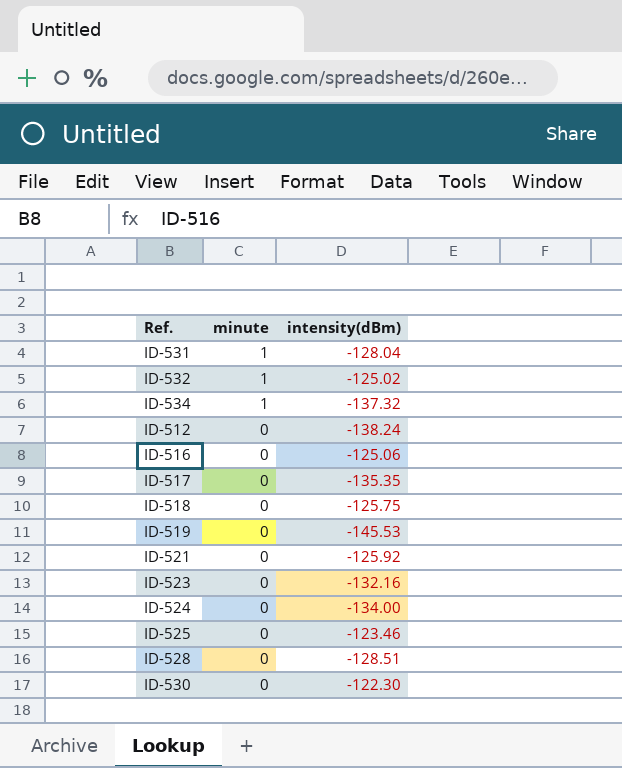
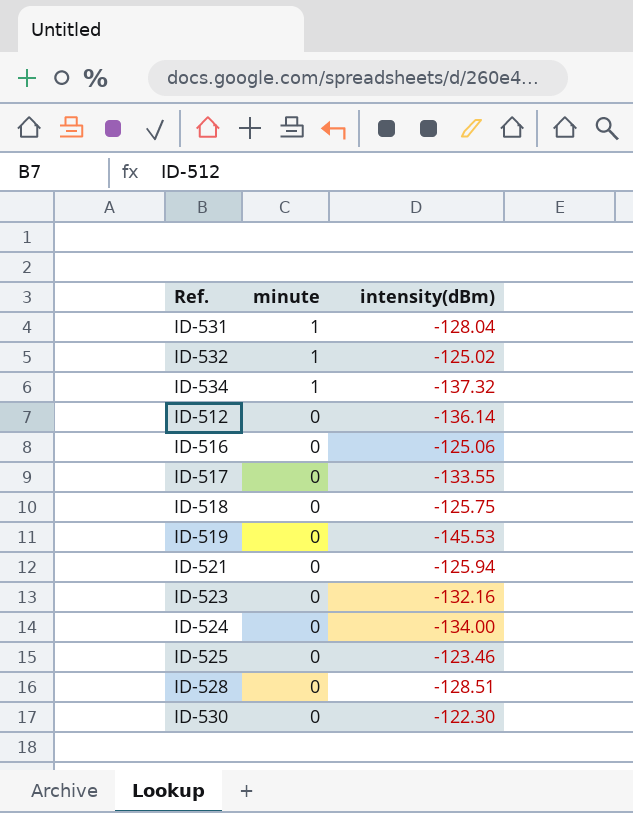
ID-512 | intensity(dBm): -138.24 -> -136.14
ID-517 | intensity(dBm): -135.35 -> -133.55
ID-521 | intensity(dBm): -125.92 -> -125.94

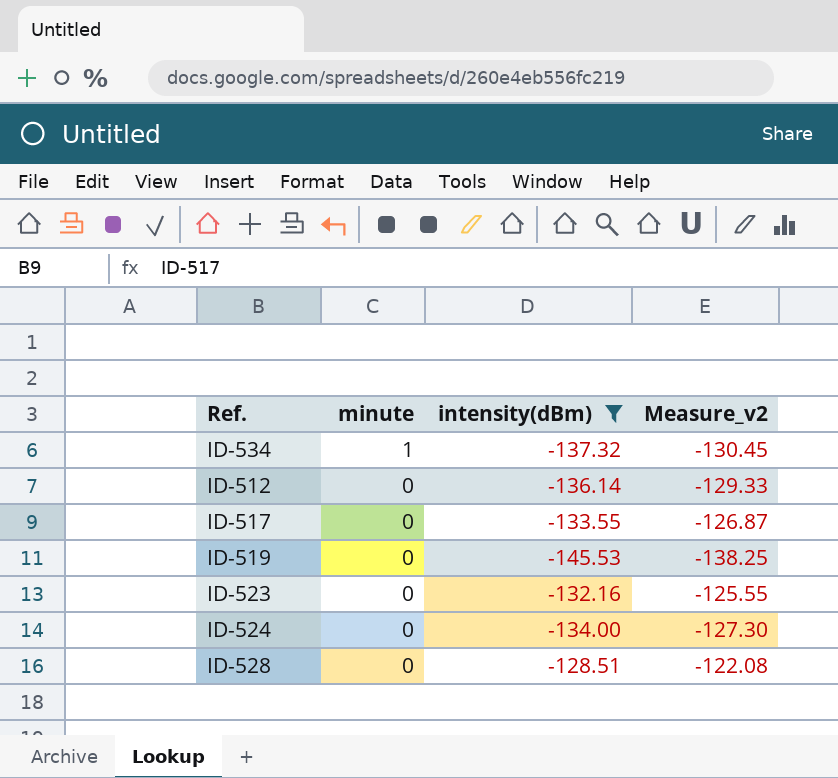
filter: none -> intensity(dBm) <= -128.51
column Measure_v2 | formula: none -> [intensity(dBm)] * 0.95

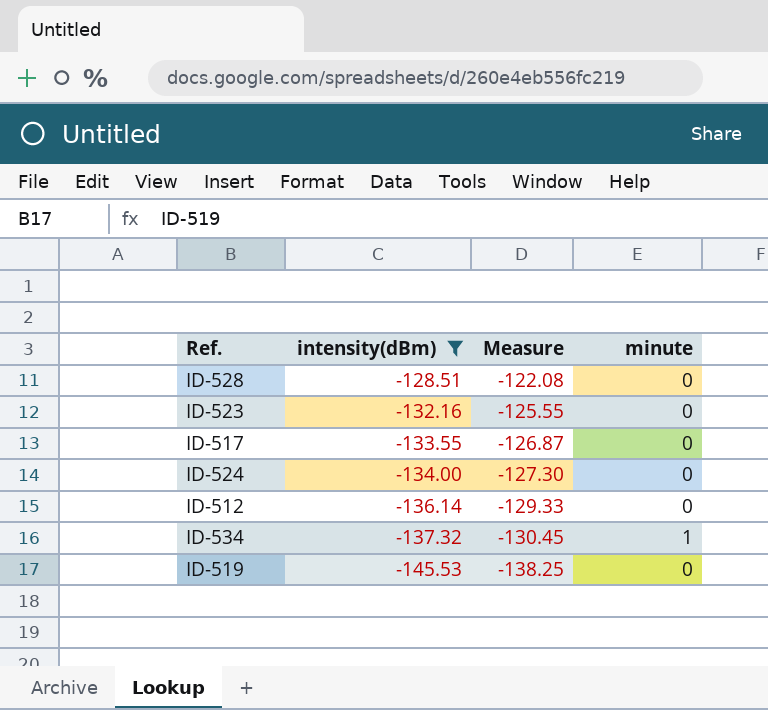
row order: minute descending -> intensity(dBm) descending
column name: Measure_v2 -> Measure
column minute | position: 2 -> 4

